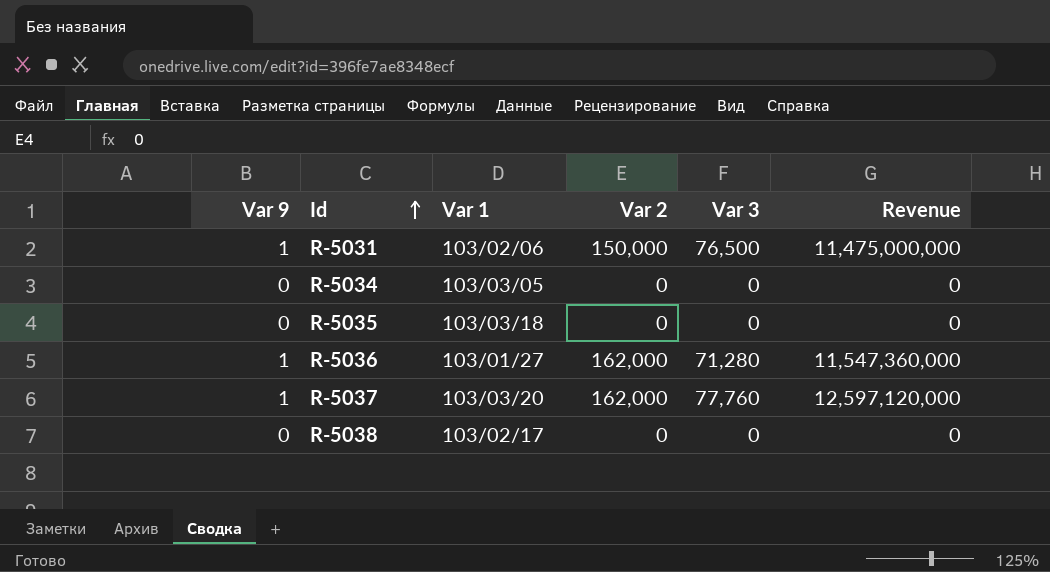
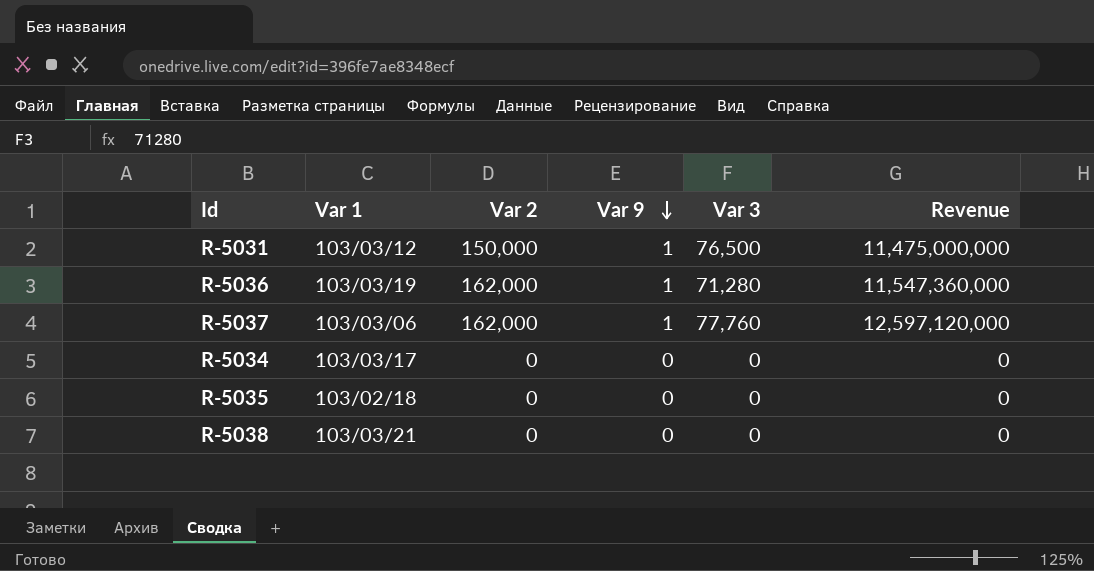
row order: Id ascending -> Var 9 descending
column Var 9 | position: 1 -> 4
R-5031 | Var 1: 103/02/06 -> 103/03/12
R-5036 | Var 1: 103/01/27 -> 103/03/19
R-5037 | Var 1: 103/03/20 -> 103/03/06
R-5034 | Var 1: 103/03/05 -> 103/03/17
R-5035 | Var 1: 103/03/18 -> 103/02/18
R-5038 | Var 1: 103/02/17 -> 103/03/21

